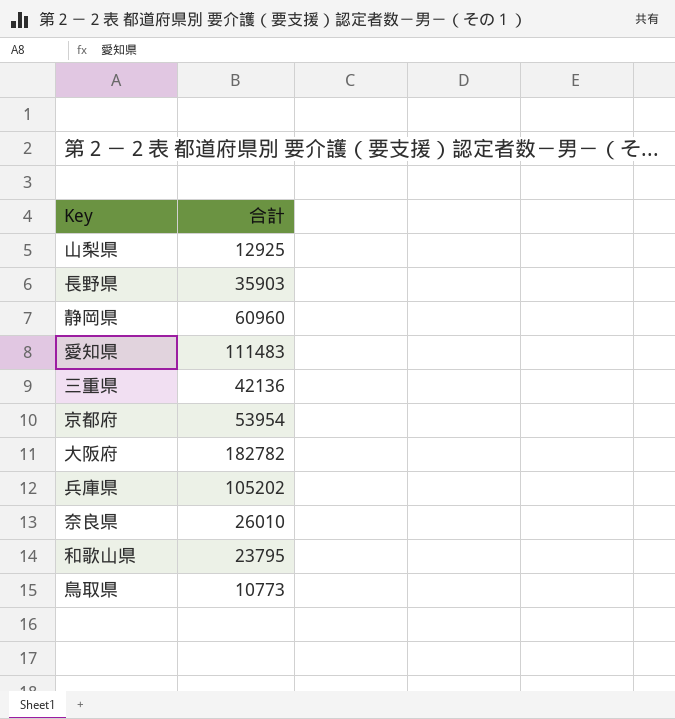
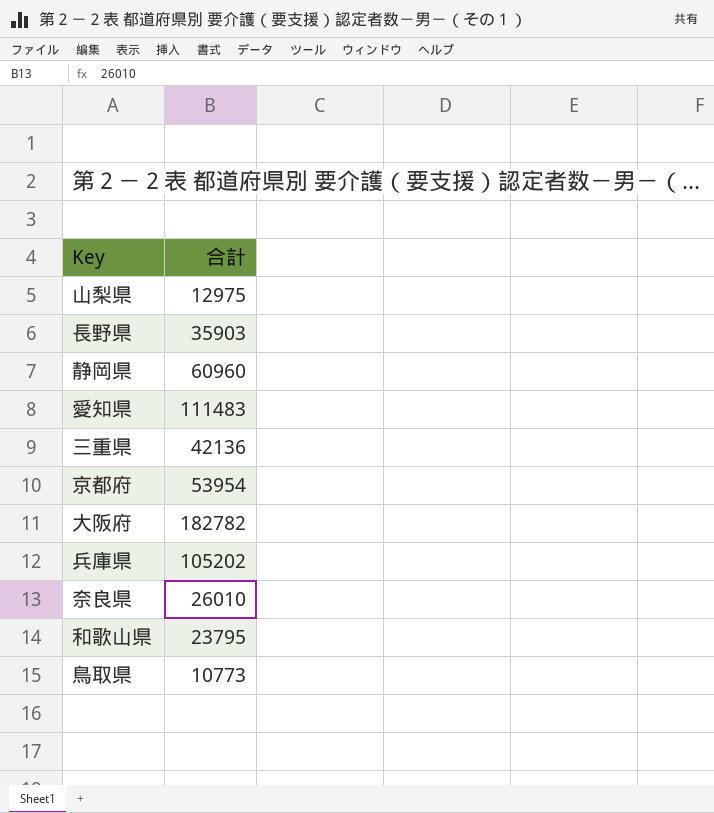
山梨県 | 合計: 12925 -> 12975

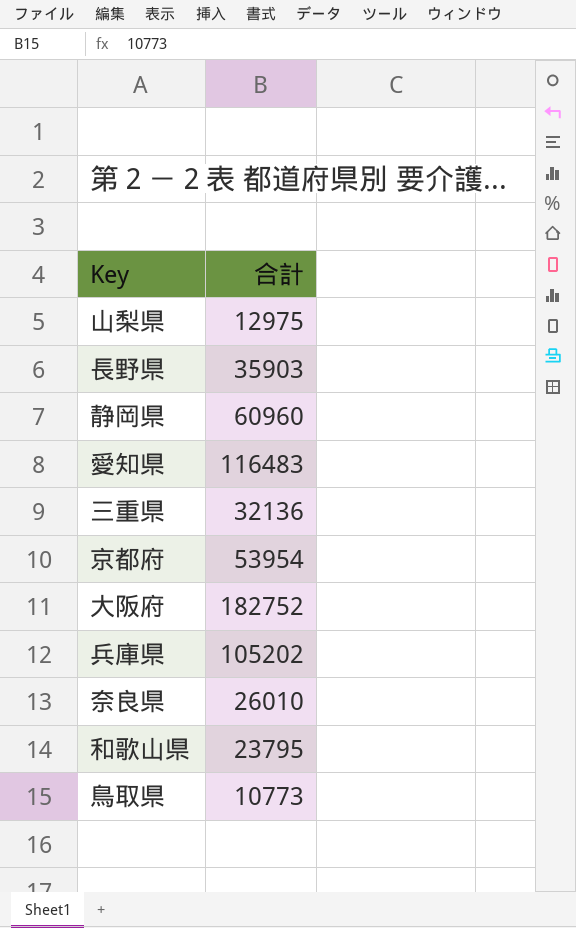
愛知県 | 合計: 111483 -> 116483
三重県 | 合計: 42136 -> 32136
大阪府 | 合計: 182782 -> 182752

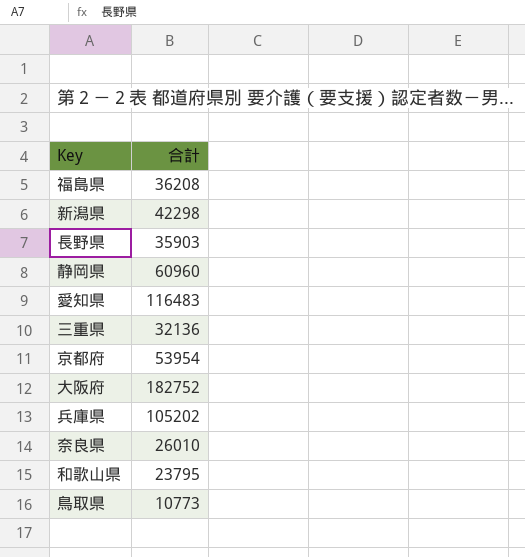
row 山梨県: 12975 -> none
row 福島県: none -> 36208
row 新潟県: none -> 42298

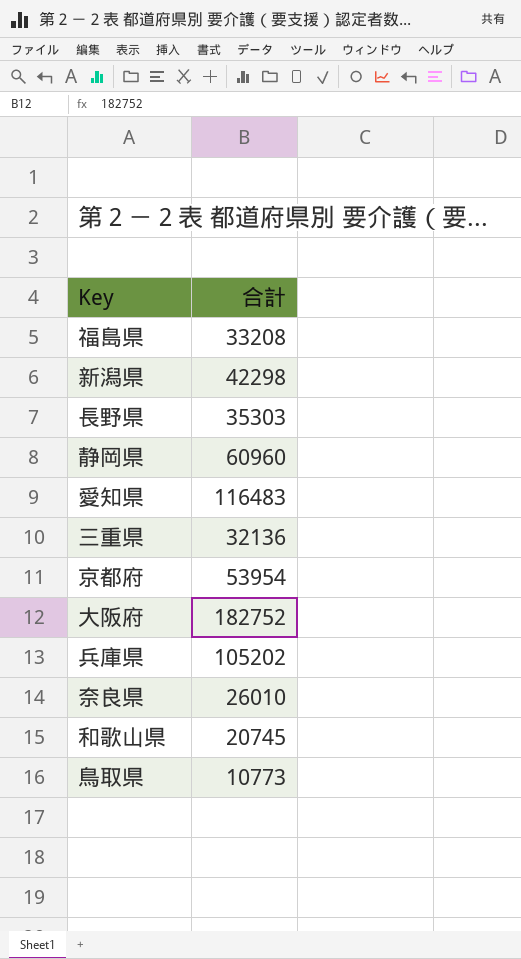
福島県 | 合計: 36208 -> 33208
長野県 | 合計: 35903 -> 35303
和歌山県 | 合計: 23795 -> 20745

